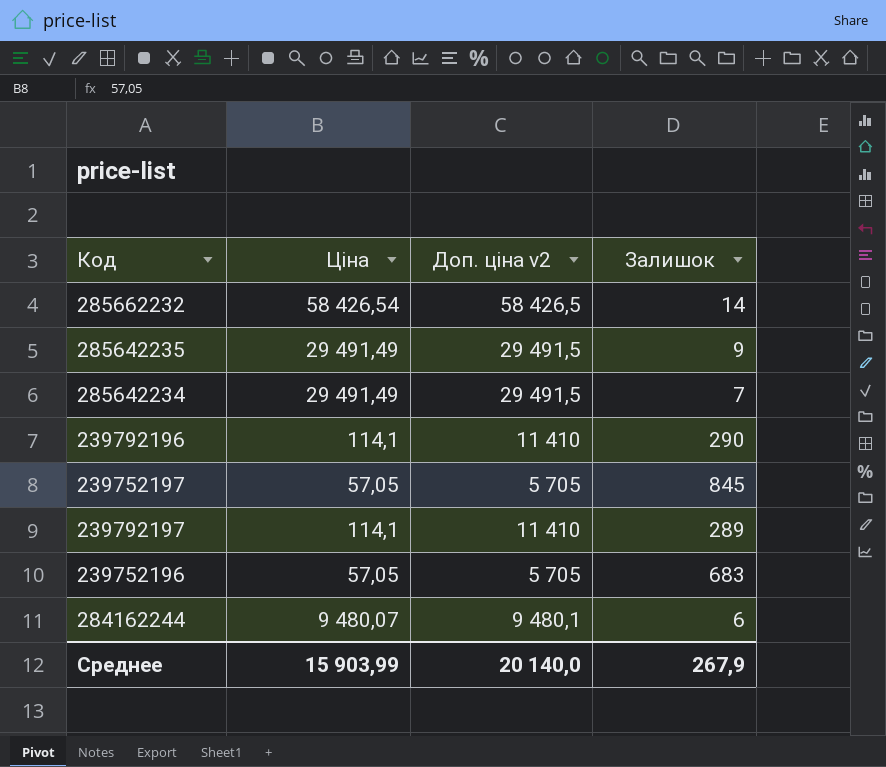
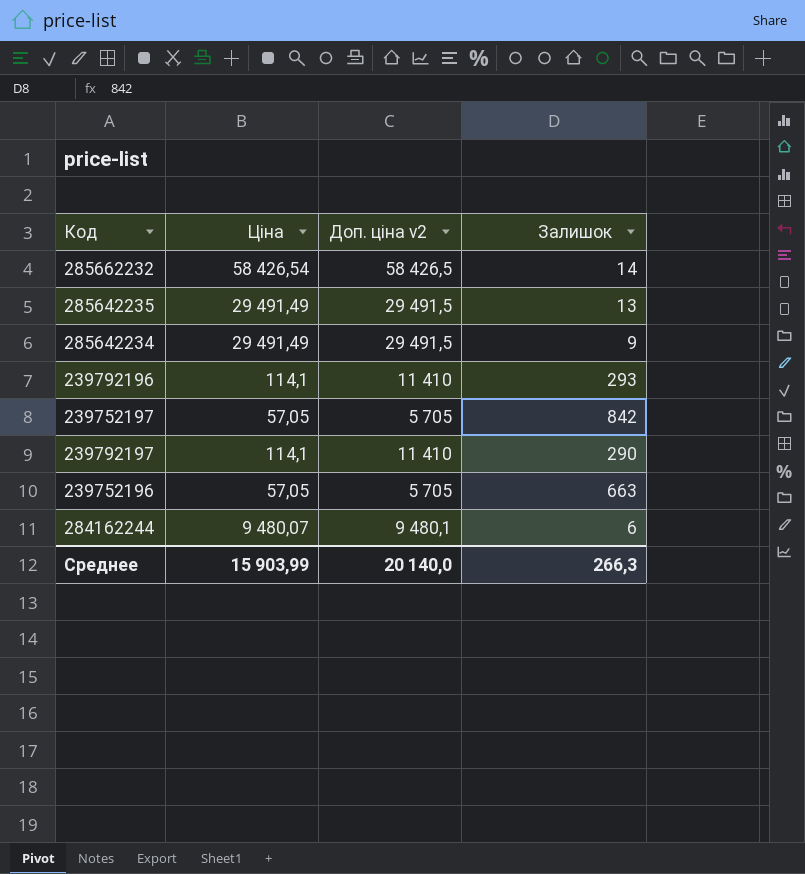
285642235 | Залишок: 9 -> 13
285642234 | Залишок: 7 -> 9
239792196 | Залишок: 290 -> 293
239752197 | Залишок: 845 -> 842
239792197 | Залишок: 289 -> 290
239752196 | Залишок: 683 -> 663
Среднее | Залишок: 267,9 -> 266,3

